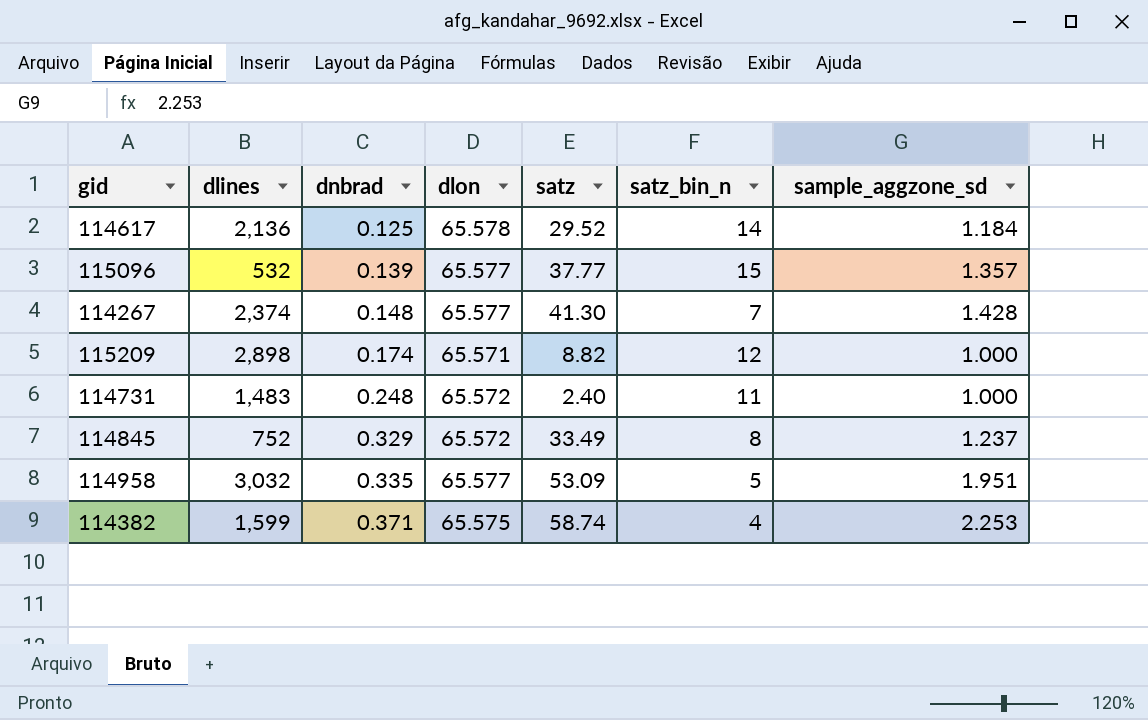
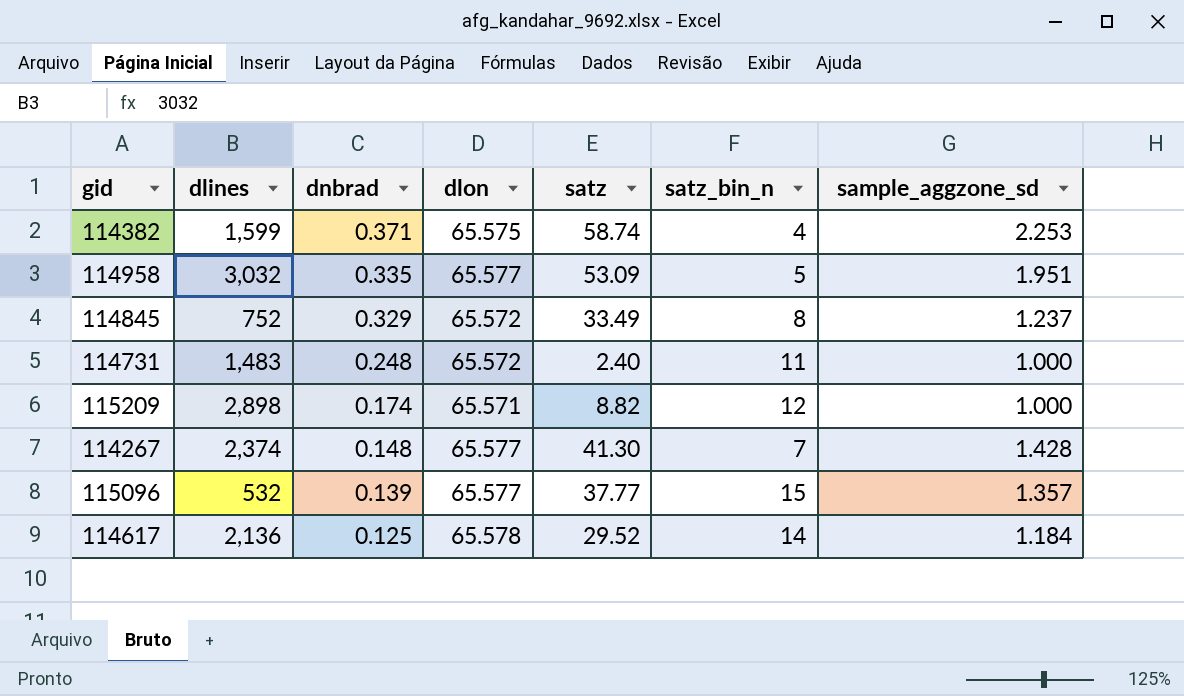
row order: dnbrad ascending -> dnbrad descending

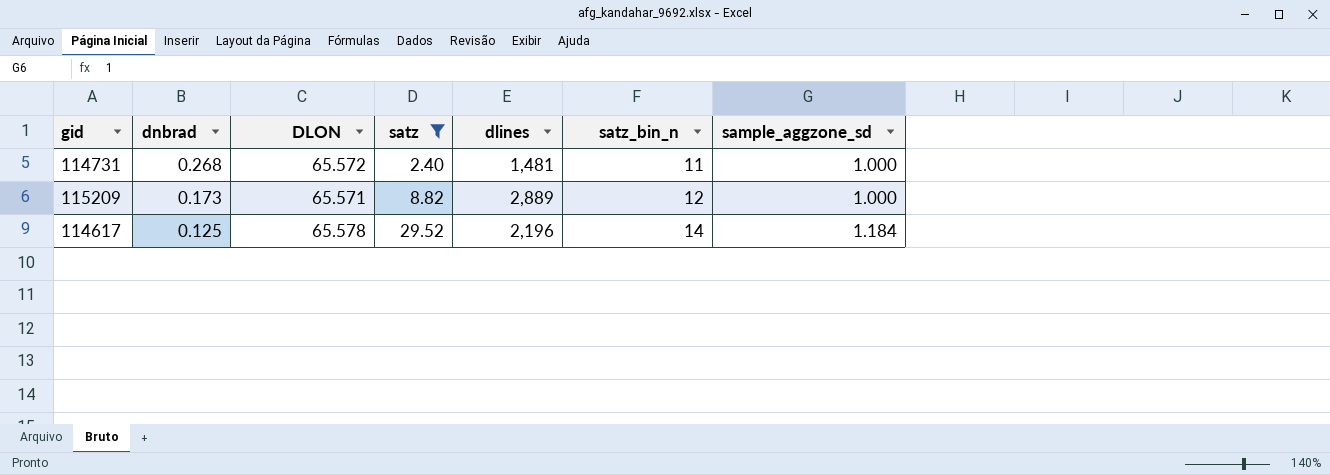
filter: none -> satz <= 29.52
column name: dlon -> DLON
column dlines | position: 2 -> 5
114731 | dnbrad: 0.248 -> 0.268
114731 | dlines: 1,483 -> 1,481
115209 | dnbrad: 0.174 -> 0.173
115209 | dlines: 2,898 -> 2,889
114617 | dlines: 2,136 -> 2,196

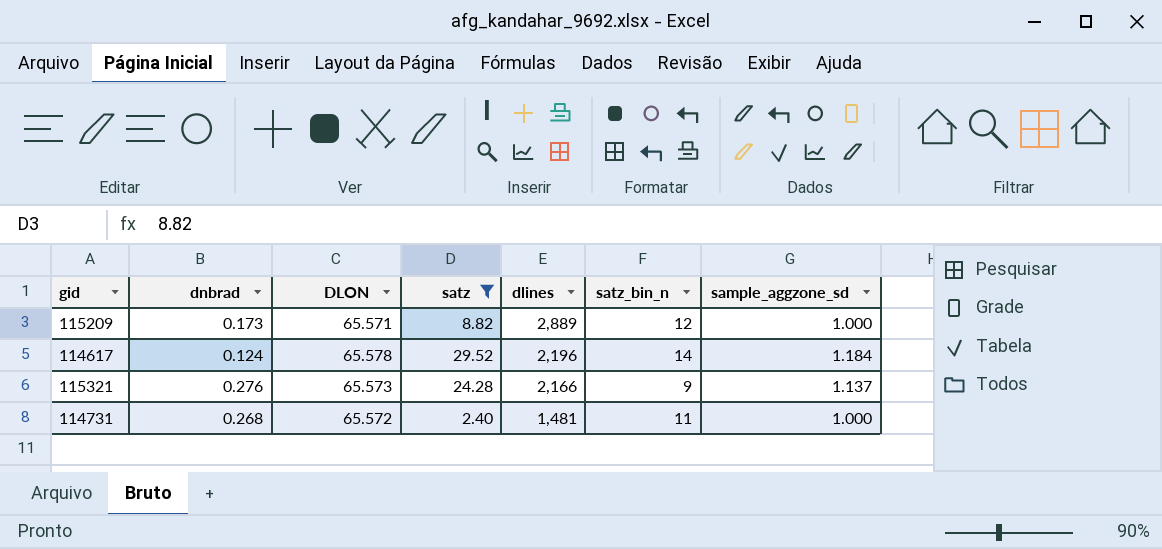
row order: dnbrad descending -> dlines descending
114617 | dnbrad: 0.125 -> 0.124
row 115321: none -> 0.276 | 65.573 | 24.28 | 2,166 | 9 | 1.137

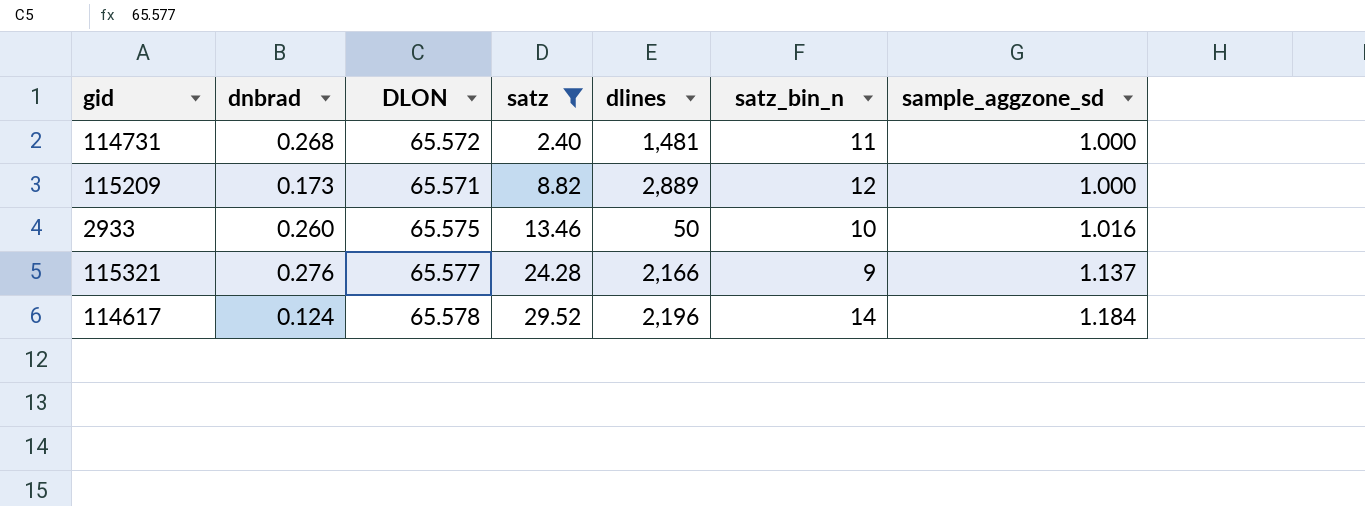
row order: dlines descending -> satz ascending
row 2933: none -> 0.260 | 65.575 | 13.46 | 50 | 10 | 1.016
115321 | DLON: 65.573 -> 65.577

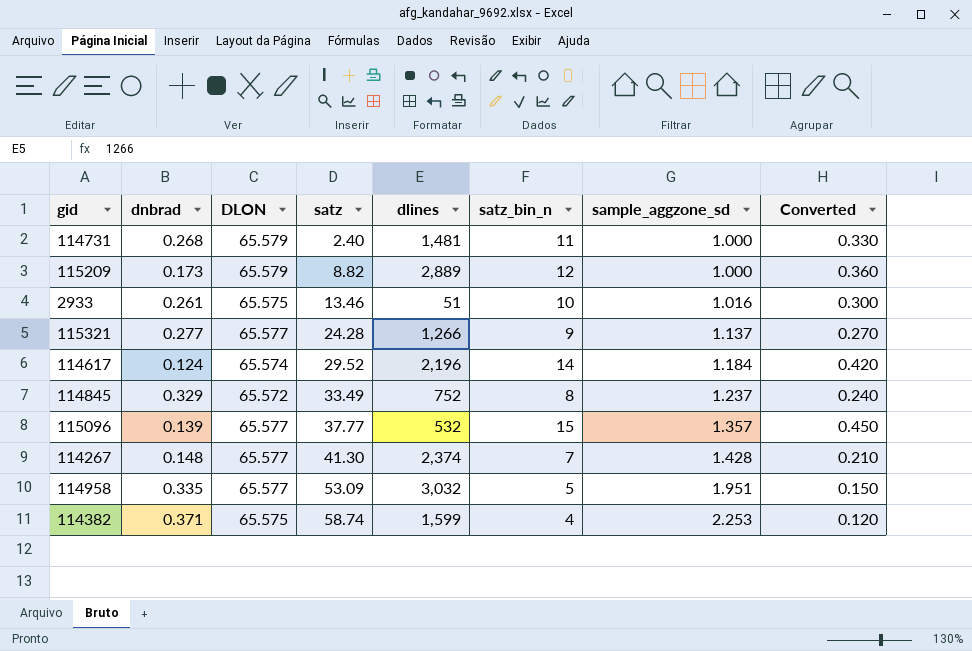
filter: satz <= 29.52 -> none
column Converted | formula: none -> [satz_bin_n] * 0.03
114731 | DLON: 65.572 -> 65.579
115209 | DLON: 65.571 -> 65.579
2933 | dnbrad: 0.260 -> 0.261
2933 | dlines: 50 -> 51
115321 | dnbrad: 0.276 -> 0.277
115321 | dlines: 2,166 -> 1,266
114617 | DLON: 65.578 -> 65.574

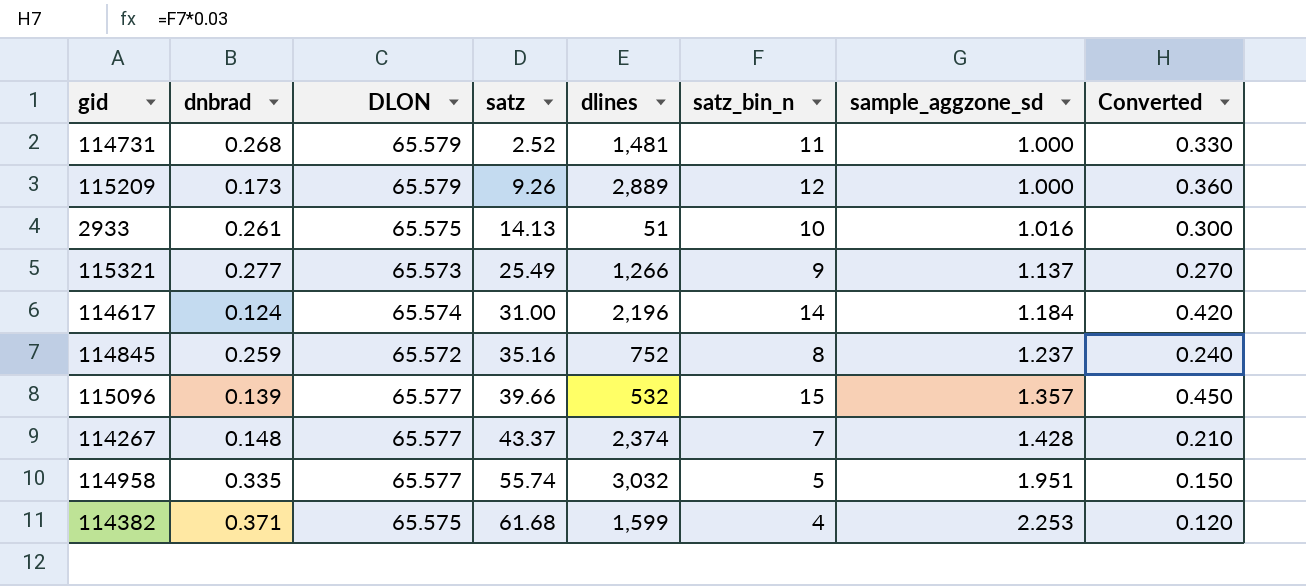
114731 | satz: 2.40 -> 2.52
115209 | satz: 8.82 -> 9.26
2933 | satz: 13.46 -> 14.13
115321 | DLON: 65.577 -> 65.573
115321 | satz: 24.28 -> 25.49
114617 | satz: 29.52 -> 31.00
114845 | dnbrad: 0.329 -> 0.259
114845 | satz: 33.49 -> 35.16
115096 | satz: 37.77 -> 39.66
114267 | satz: 41.30 -> 43.37
114958 | satz: 53.09 -> 55.74
114382 | satz: 58.74 -> 61.68

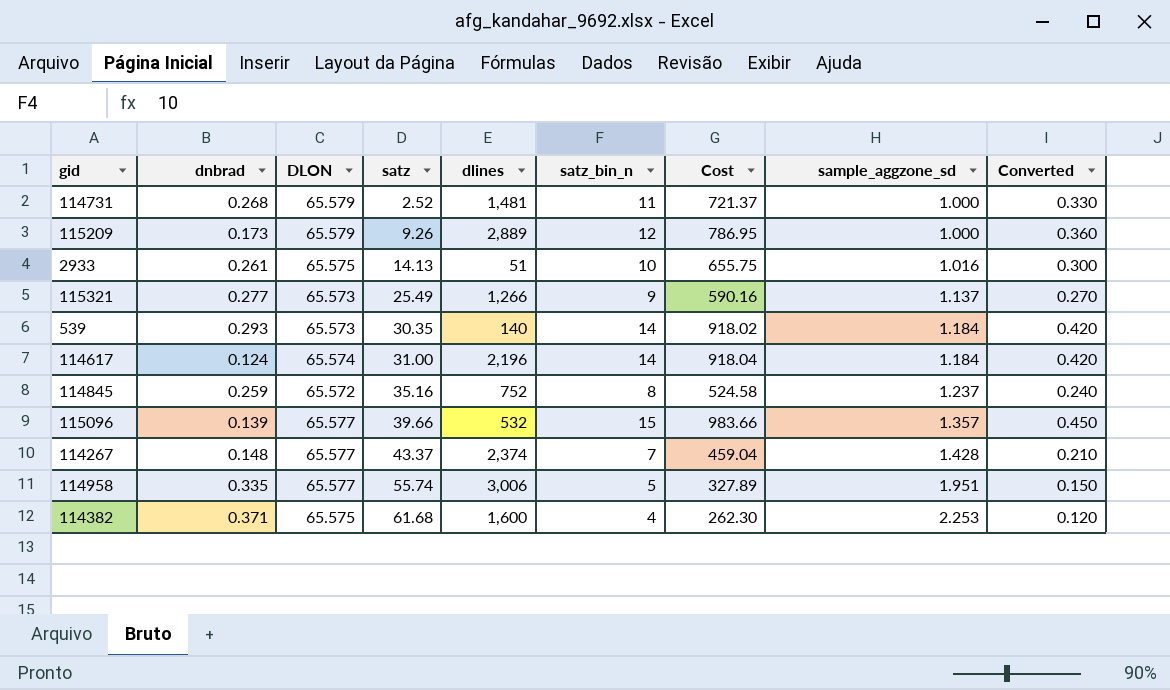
column Cost | formula: none -> [DLON] * [satz_bin_n]
row 539: none -> 0.293 | 65.573 | 30.35 | 140 | 14 | 918.02 | 1.184 | 0.420
114958 | dlines: 3,032 -> 3,006
114382 | dlines: 1,599 -> 1,600

